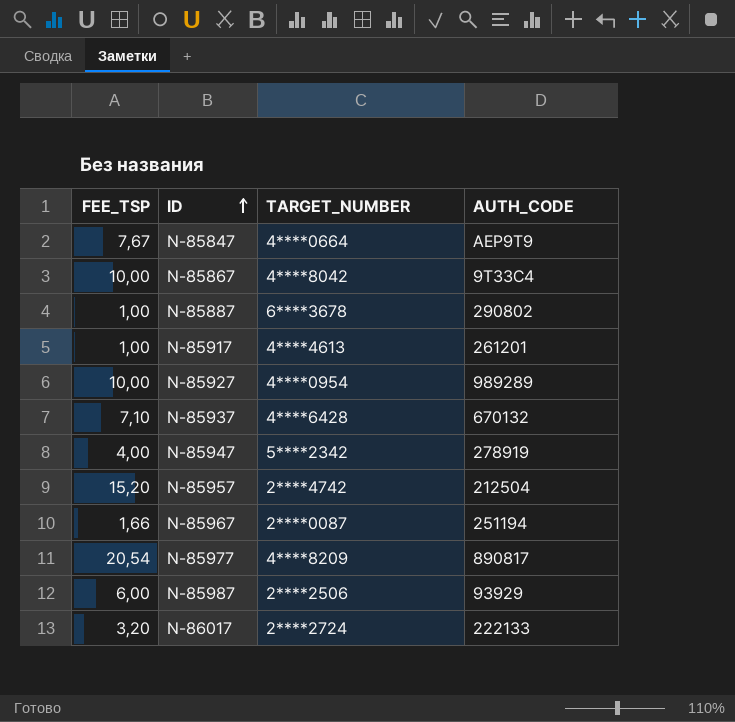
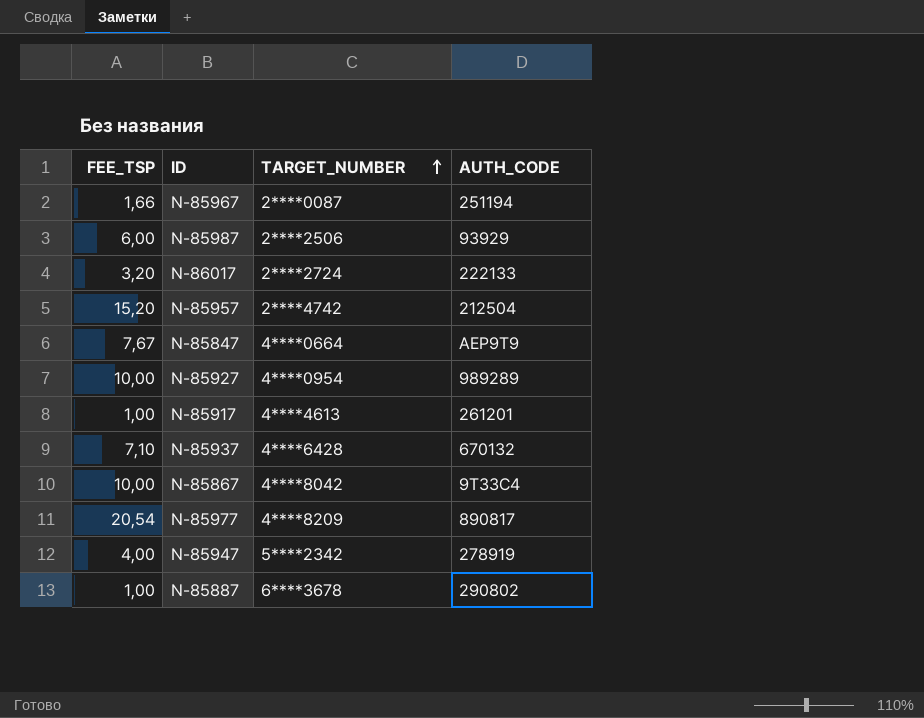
row order: ID ascending -> TARGET_NUMBER ascending

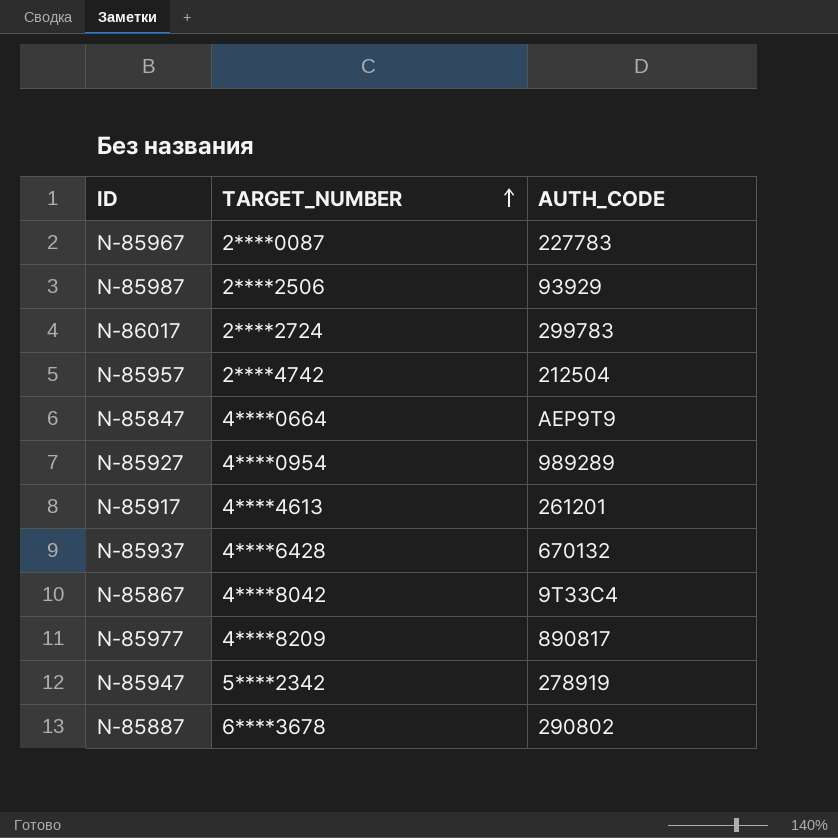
column FEE_TSP | position: 1 -> none
N-85967 | AUTH_CODE: 251194 -> 227783
N-86017 | AUTH_CODE: 222133 -> 299783

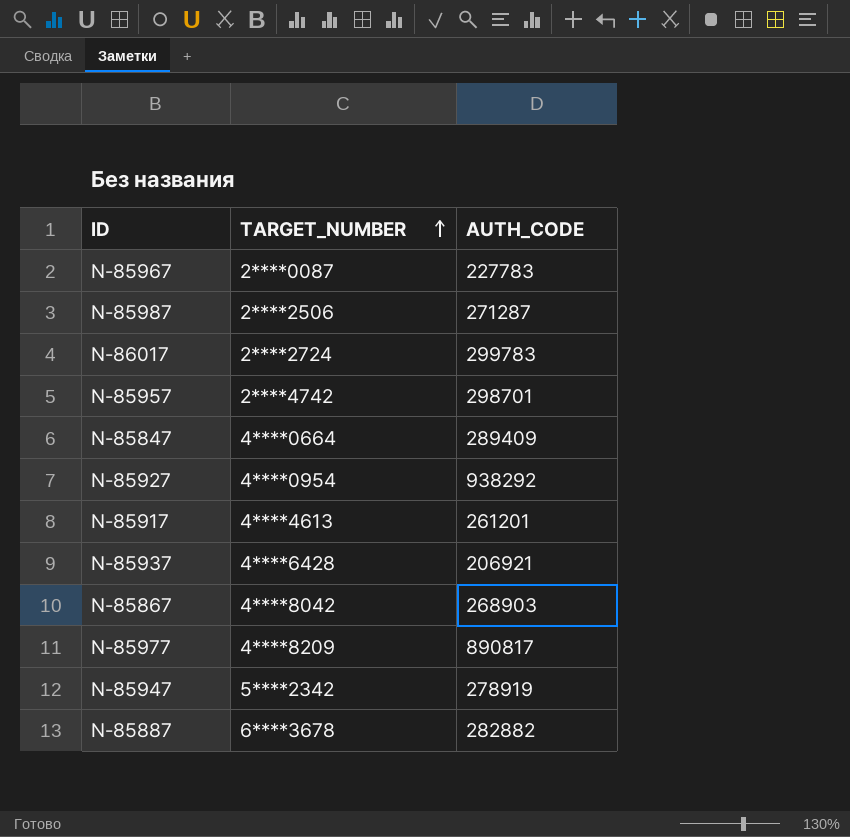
N-85987 | AUTH_CODE: 93929 -> 271287
N-85957 | AUTH_CODE: 212504 -> 298701
N-85847 | AUTH_CODE: AEP9T9 -> 289409
N-85927 | AUTH_CODE: 989289 -> 938292
N-85937 | AUTH_CODE: 670132 -> 206921
N-85867 | AUTH_CODE: 9T33C4 -> 268903
N-85887 | AUTH_CODE: 290802 -> 282882

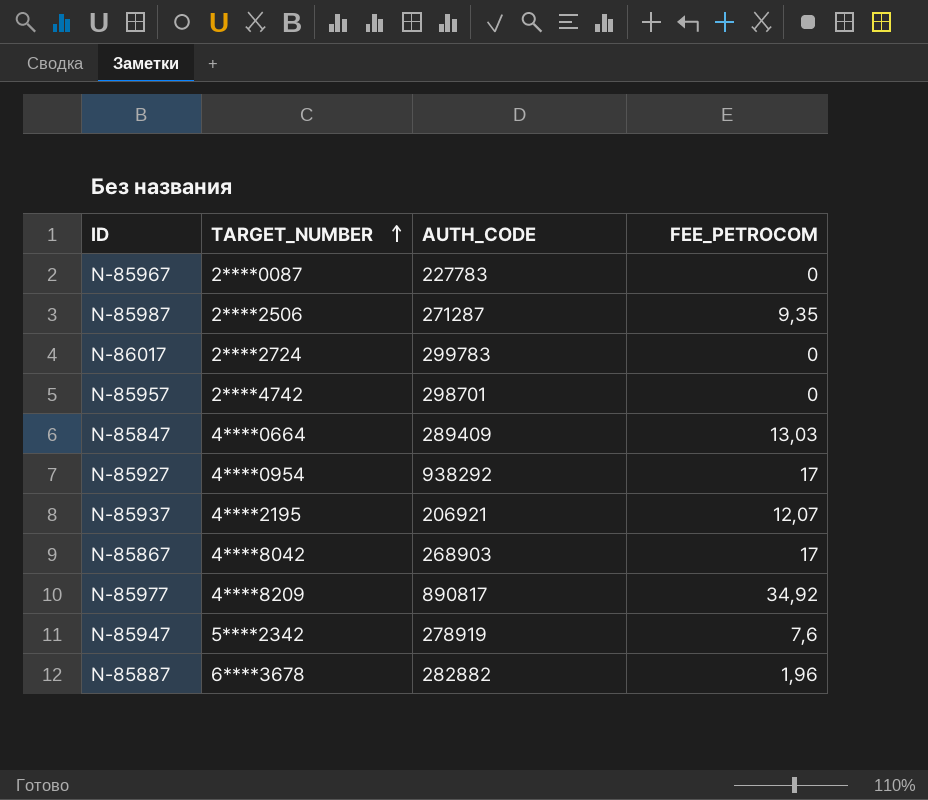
column FEE_PETROCOM | position: none -> 4
row N-85917: 4****4613 | 261201 -> none
N-85937 | TARGET_NUMBER: 4****6428 -> 4****2195

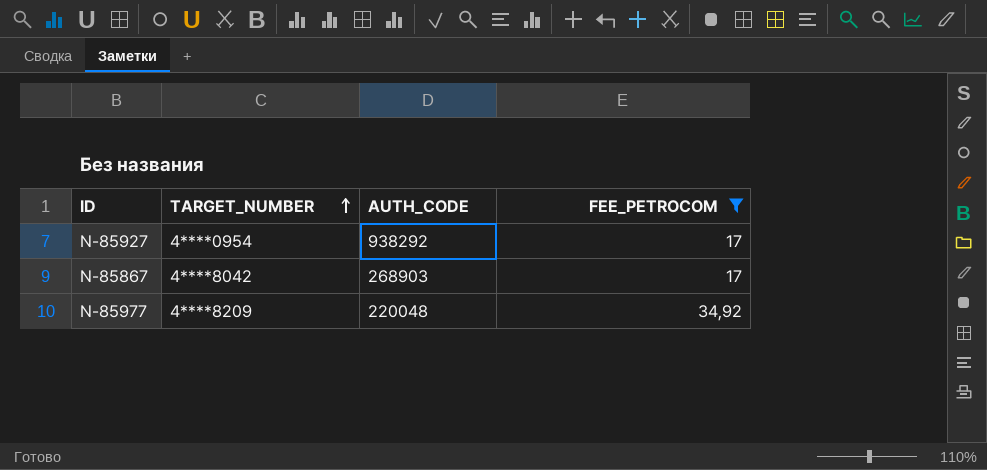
filter: none -> FEE_PETROCOM >= 17
N-85977 | AUTH_CODE: 890817 -> 220048

